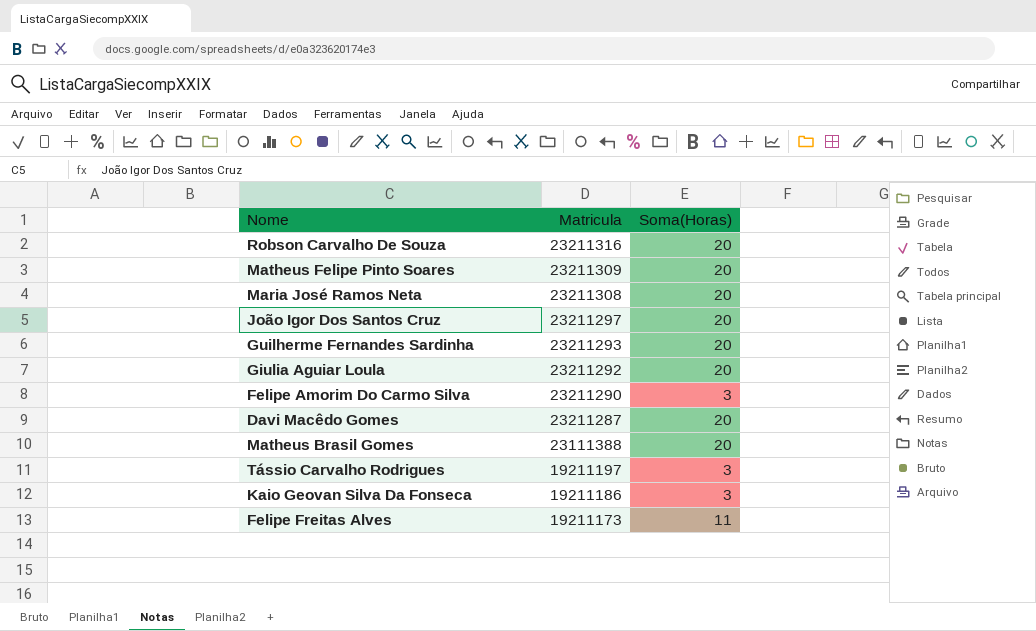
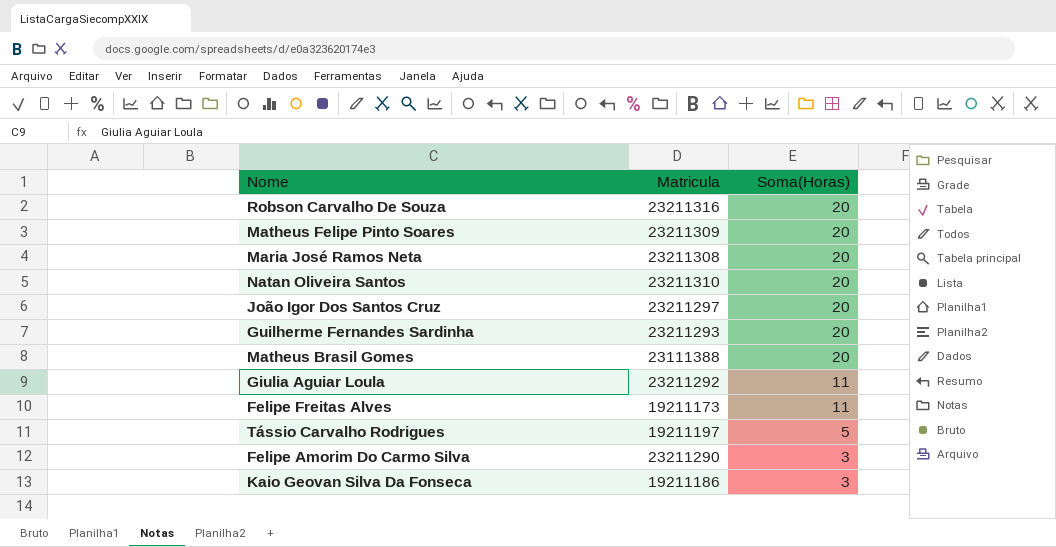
row order: Matricula descending -> Soma(Horas) descending
row Davi Macêdo Gomes: 23211287 | 20 -> none
row Natan Oliveira Santos: none -> 23211310 | 20
Giulia Aguiar Loula | Soma(Horas): 20 -> 11
Tássio Carvalho Rodrigues | Soma(Horas): 3 -> 5

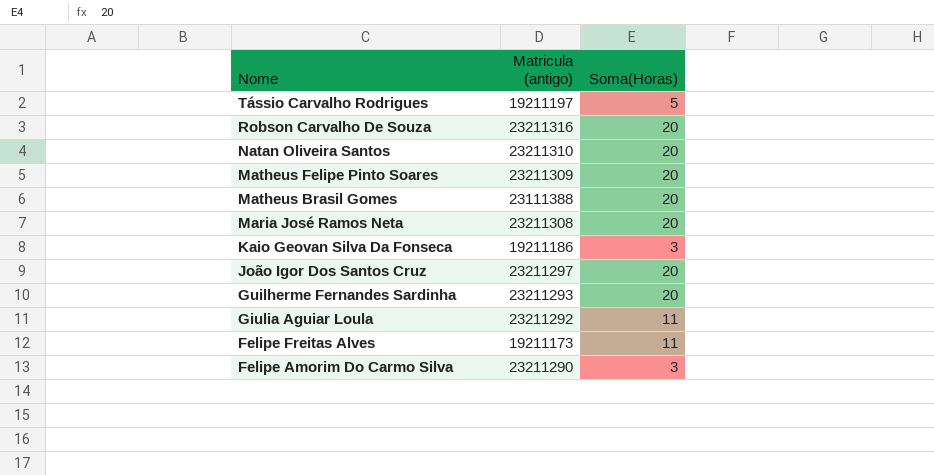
row order: Soma(Horas) descending -> Nome descending
column name: Matricula -> Matricula (antigo)

